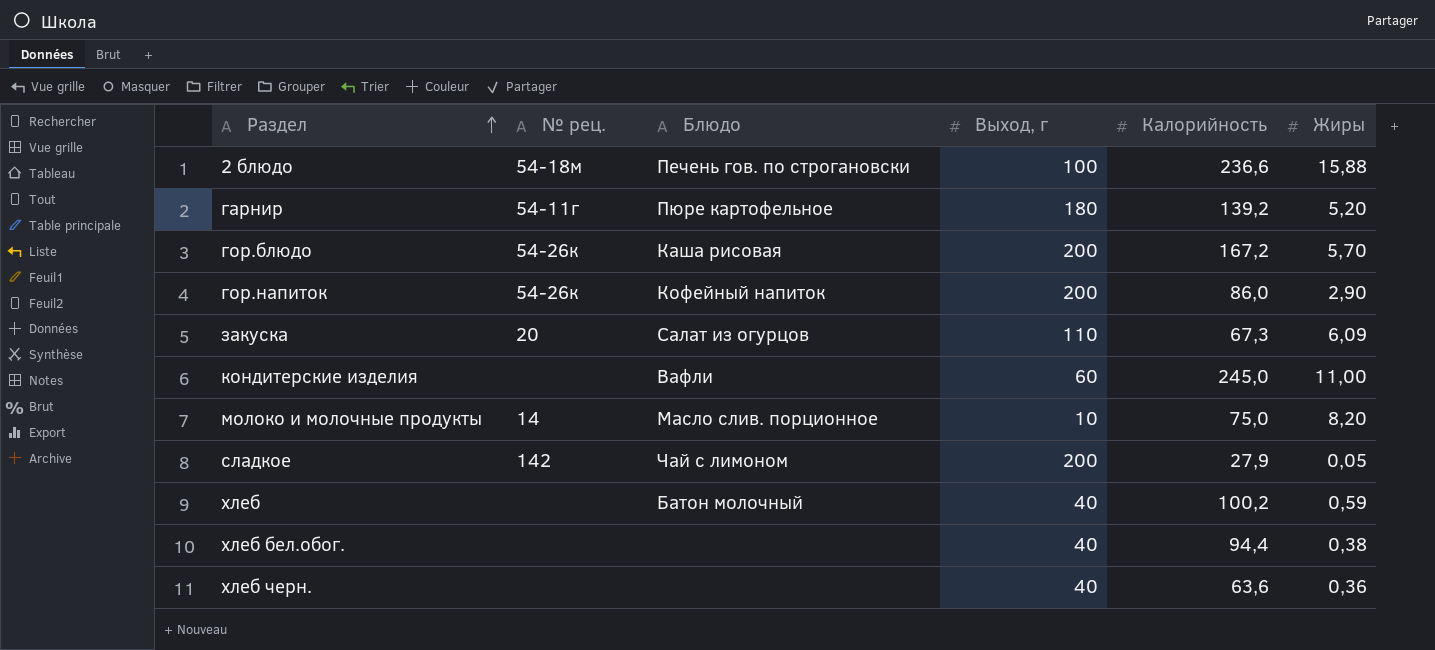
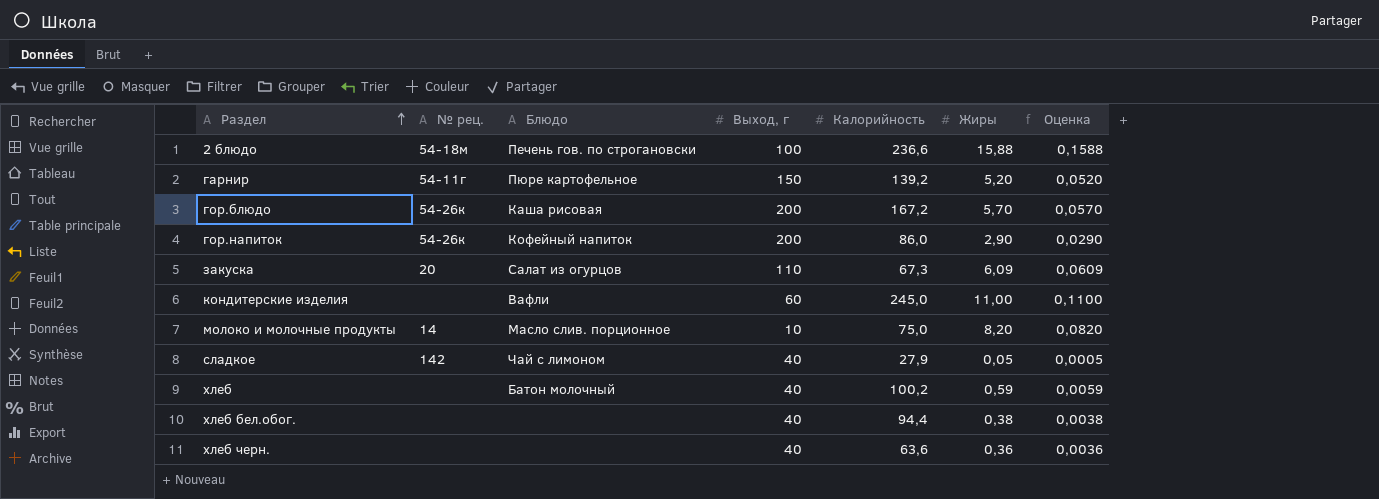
column Оценка | formula: none -> [Жиры] * 0,01
гарнир | Выход, г: 180 -> 150
сладкое | Выход, г: 200 -> 40

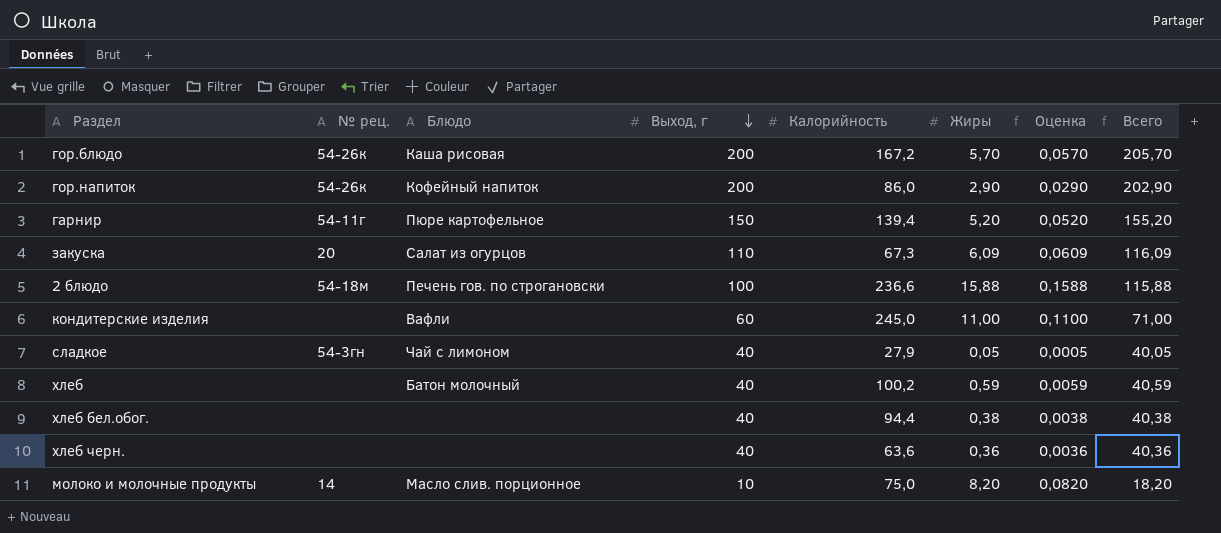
row order: Раздел ascending -> Выход, г descending
column Всего | formula: none -> [Выход, г] + [Жиры]
гарнир | Калорийность: 139,2 -> 139,4
сладкое | № рец.: 142 -> 54-3гн

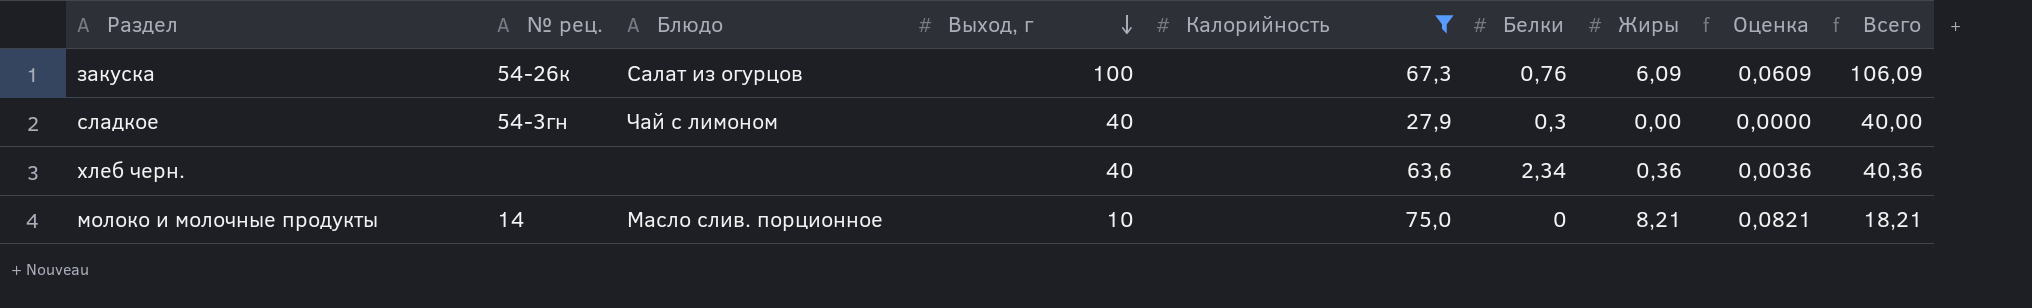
filter: none -> Калорийность <= 75,0
column Белки | position: none -> 6
закуска | № рец.: 20 -> 54-26к
закуска | Выход, г: 110 -> 100
закуска | Всего: 116,09 -> 106,09
сладкое | Жиры: 0,05 -> 0,00
сладкое | Оценка: 0,0005 -> 0,0000
сладкое | Всего: 40,05 -> 40,00
молоко и молочные продукты | Жиры: 8,20 -> 8,21
молоко и молочные продукты | Оценка: 0,0820 -> 0,0821
молоко и молочные продукты | Всего: 18,20 -> 18,21

